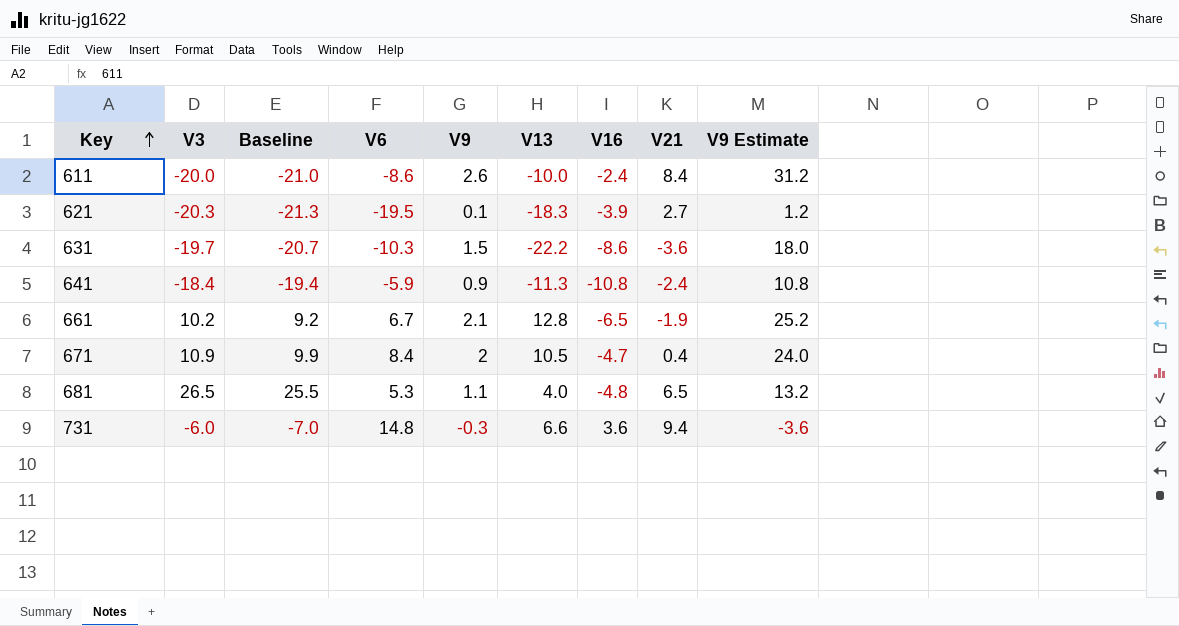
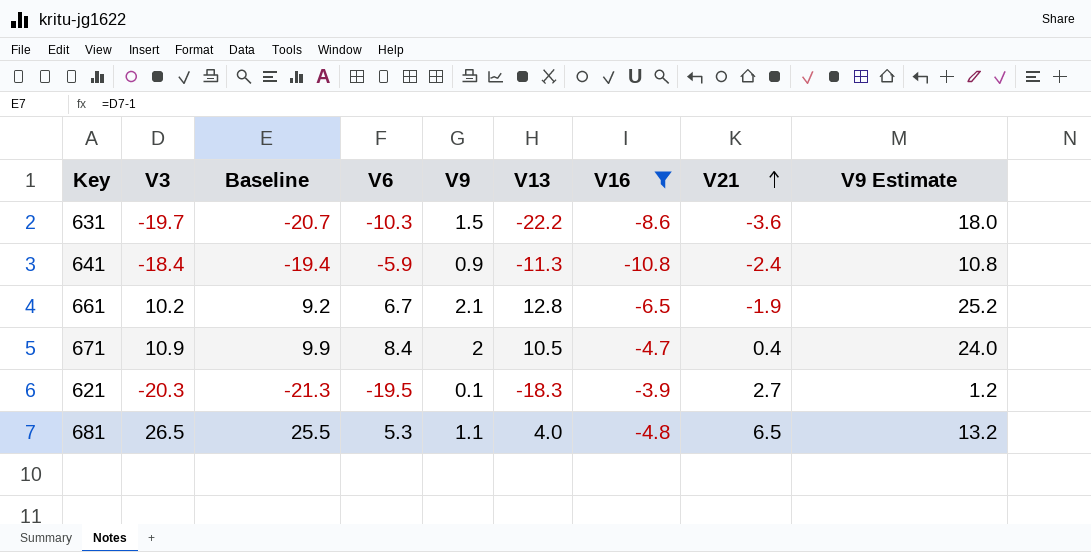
filter: none -> V16 <= -3.9
row order: Key ascending -> V21 ascending

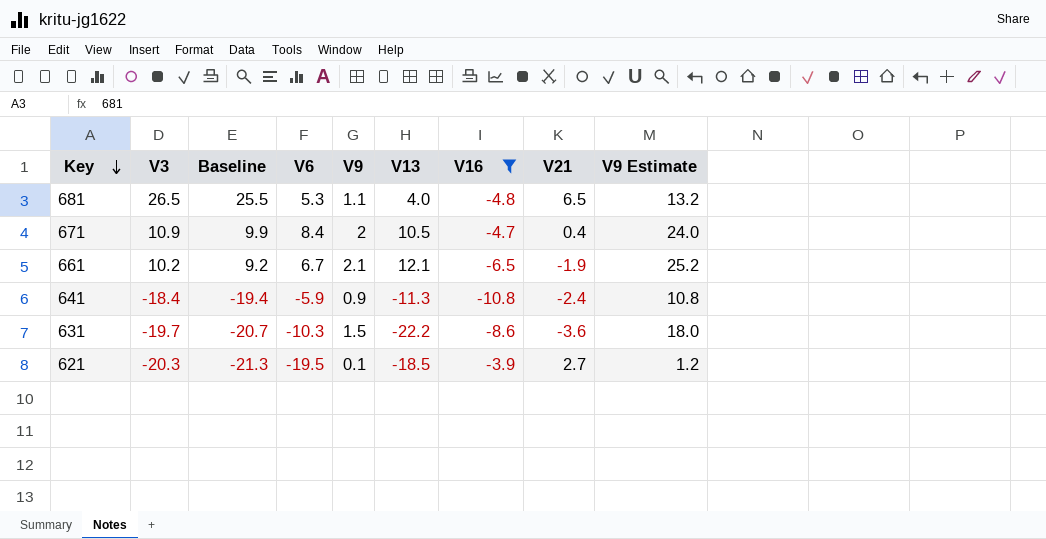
row order: V21 ascending -> Key descending
661 | V13: 12.8 -> 12.1
621 | V13: -18.3 -> -18.5

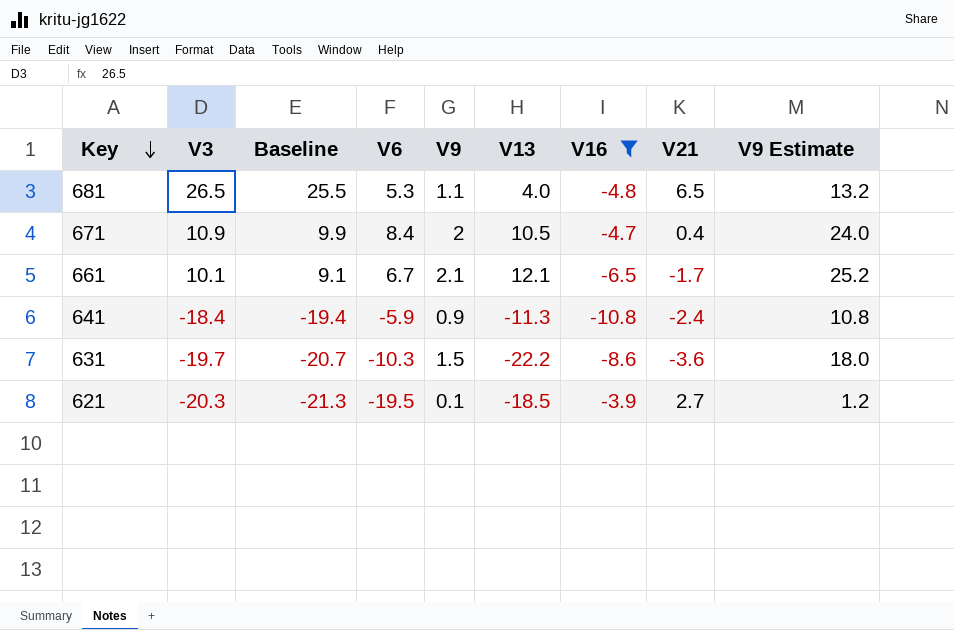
661 | V3: 10.2 -> 10.1
661 | Baseline: 9.2 -> 9.1
661 | V21: -1.9 -> -1.7

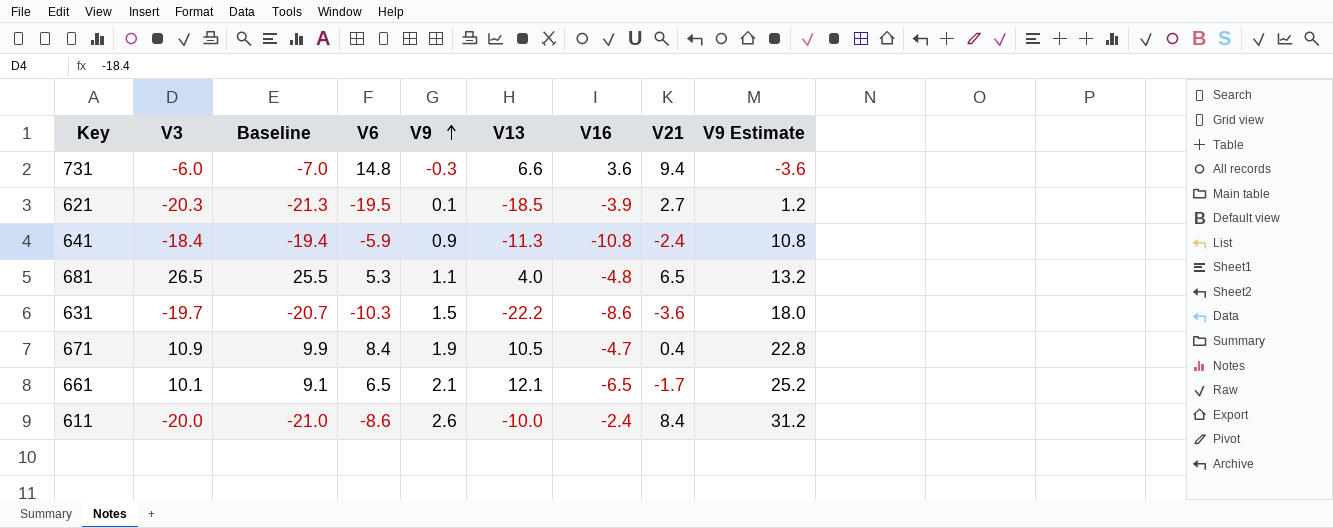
filter: V16 <= -3.9 -> none
row order: Key descending -> V9 ascending
671 | V9: 2 -> 1.9
671 | V9 Estimate: 24.0 -> 22.8
661 | V6: 6.7 -> 6.5

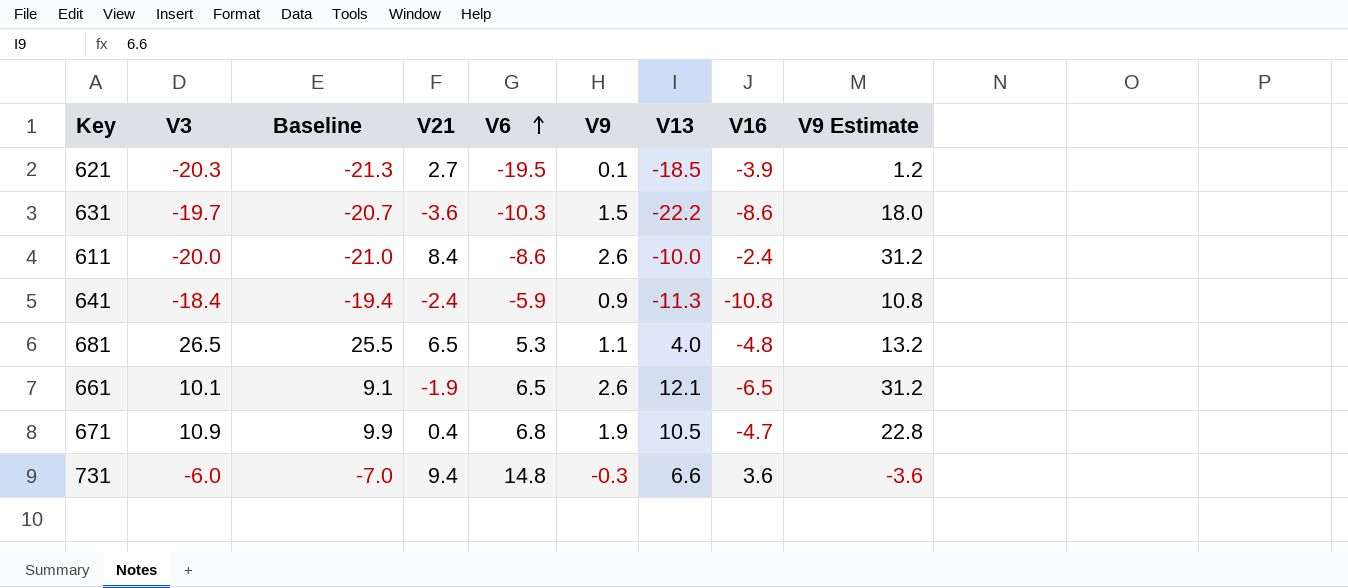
row order: V9 ascending -> V6 ascending
column V21 | position: 8 -> 4
661 | V21: -1.7 -> -1.9
661 | V9: 2.1 -> 2.6
661 | V9 Estimate: 25.2 -> 31.2
671 | V6: 8.4 -> 6.8

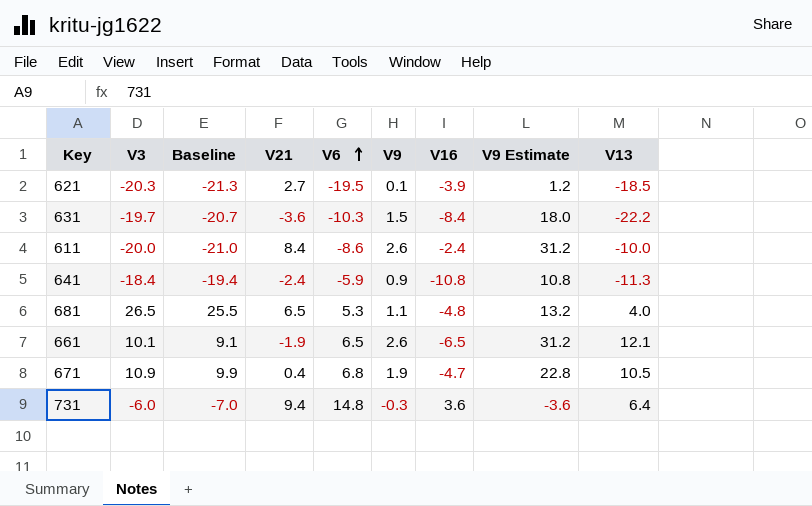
column V13 | position: 7 -> 9
631 | V16: -8.6 -> -8.4
731 | V13: 6.6 -> 6.4

